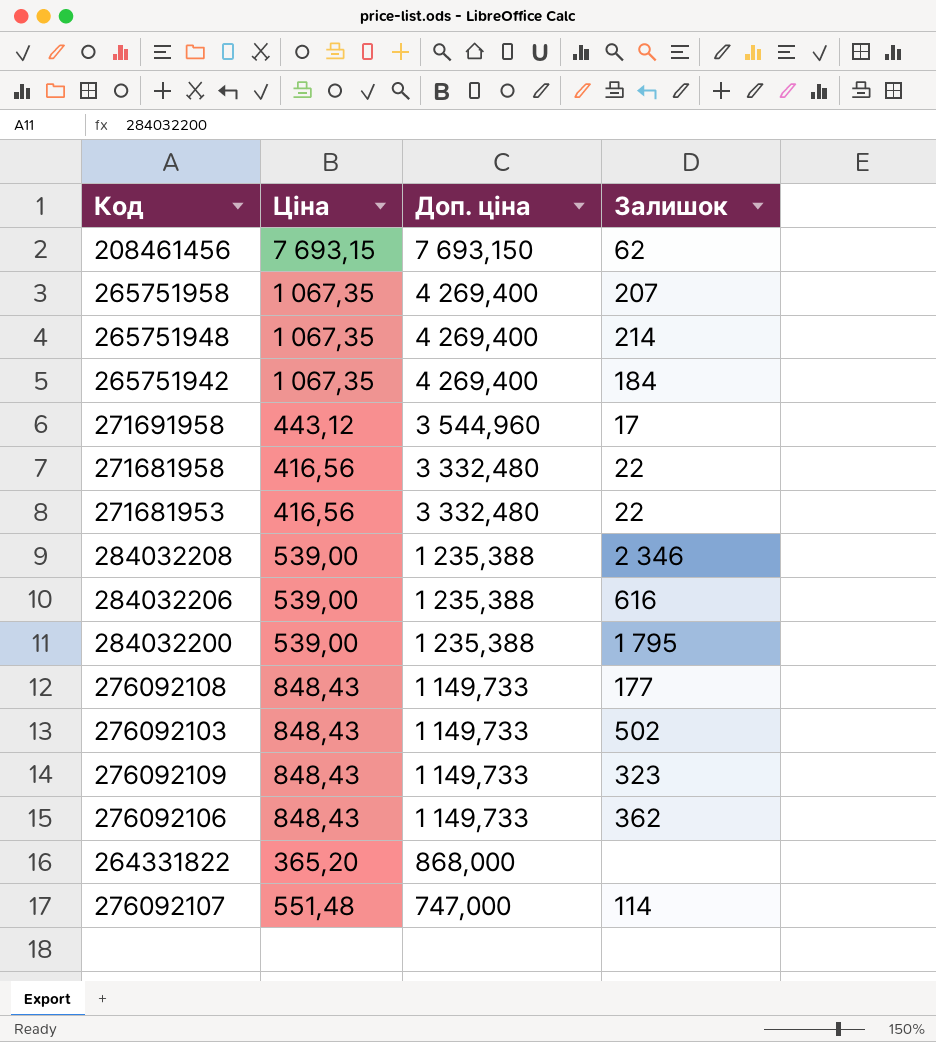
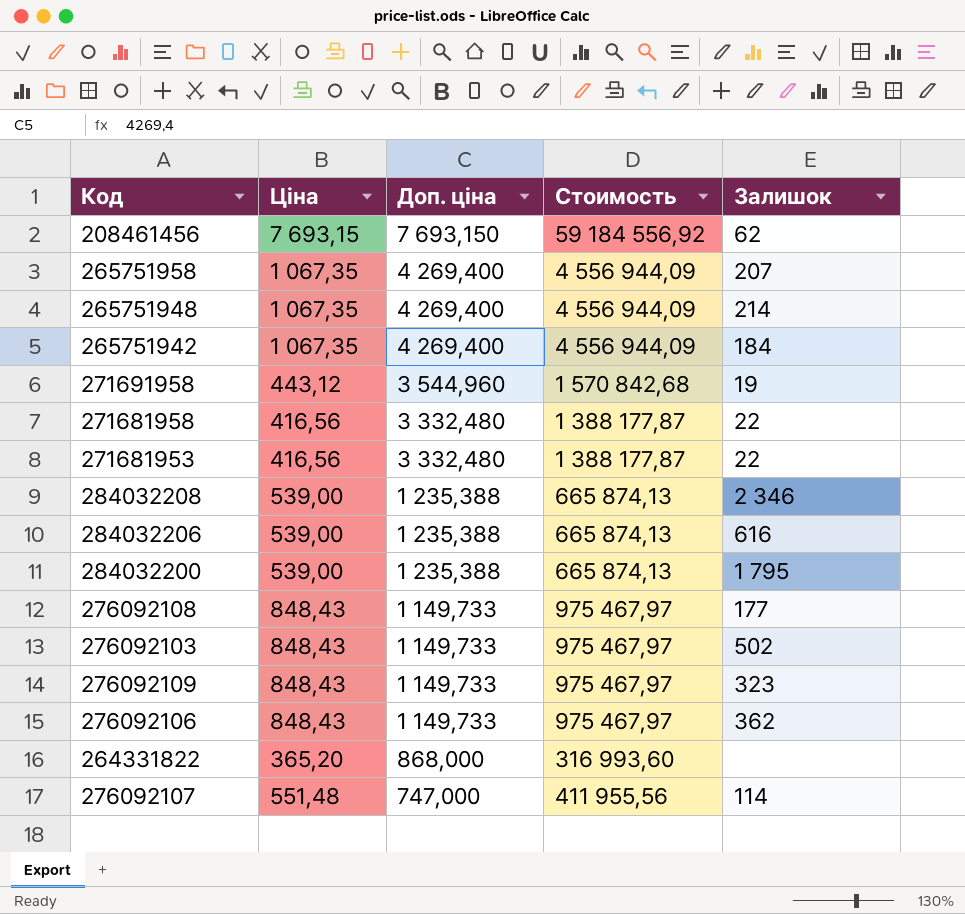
column Стоимость | formula: none -> [Ціна] * [Доп. ціна]
271691958 | Залишок: 17 -> 19

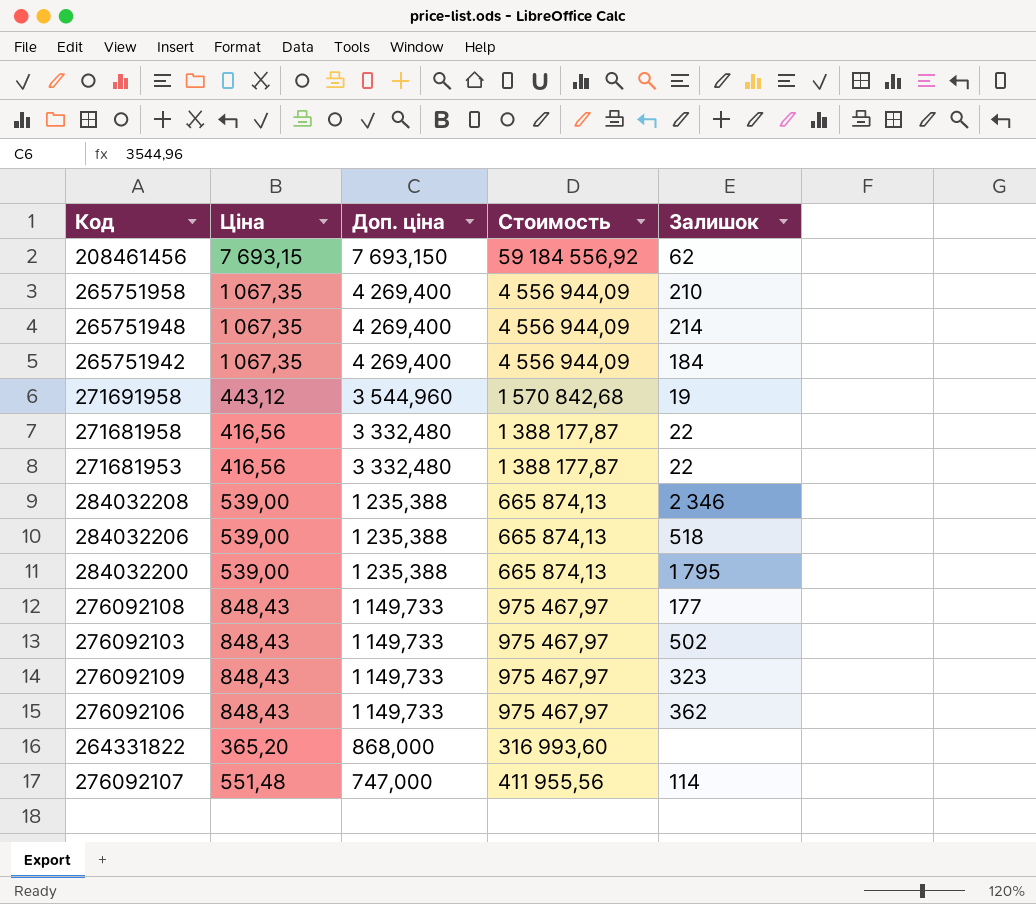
265751958 | Залишок: 207 -> 210
284032206 | Залишок: 616 -> 518

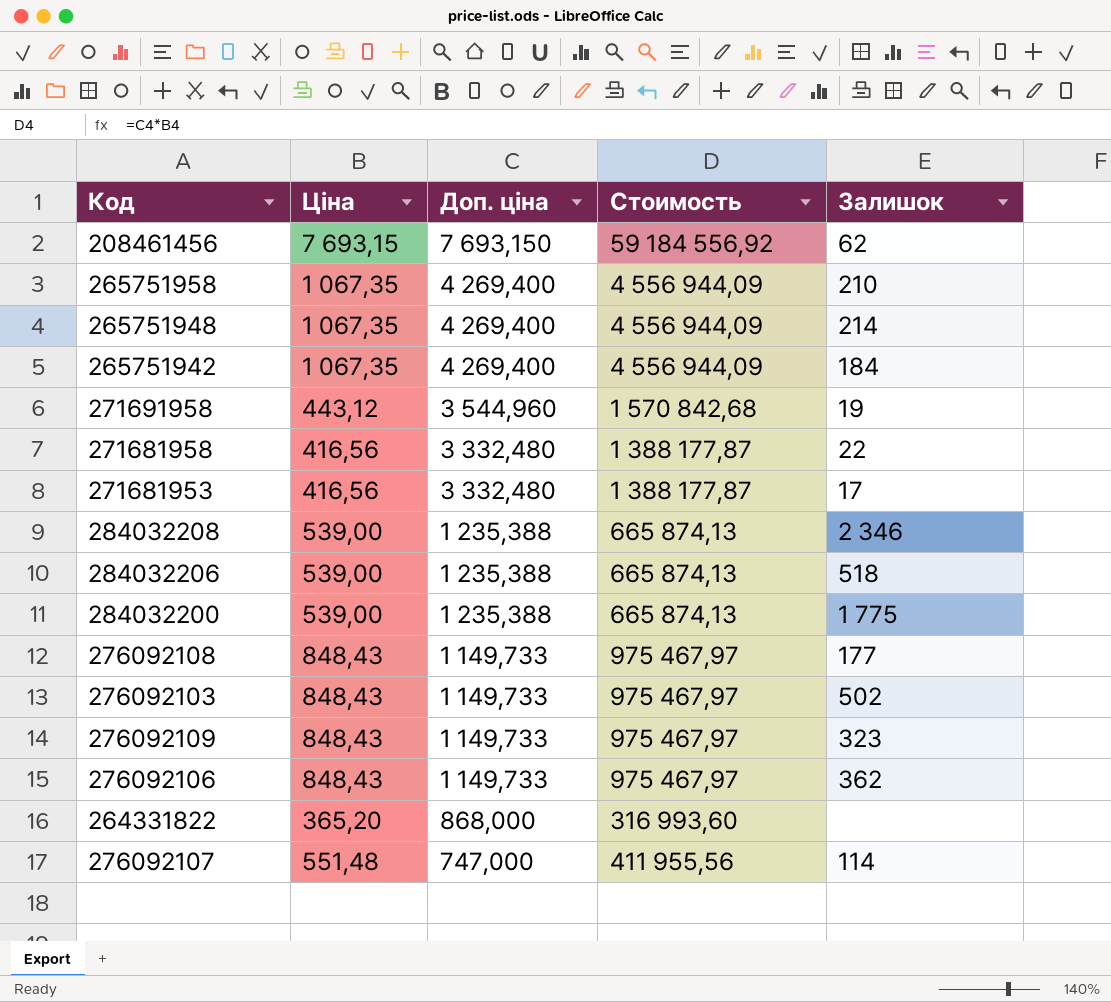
271681953 | Залишок: 22 -> 17
284032200 | Залишок: 1 795 -> 1 775

